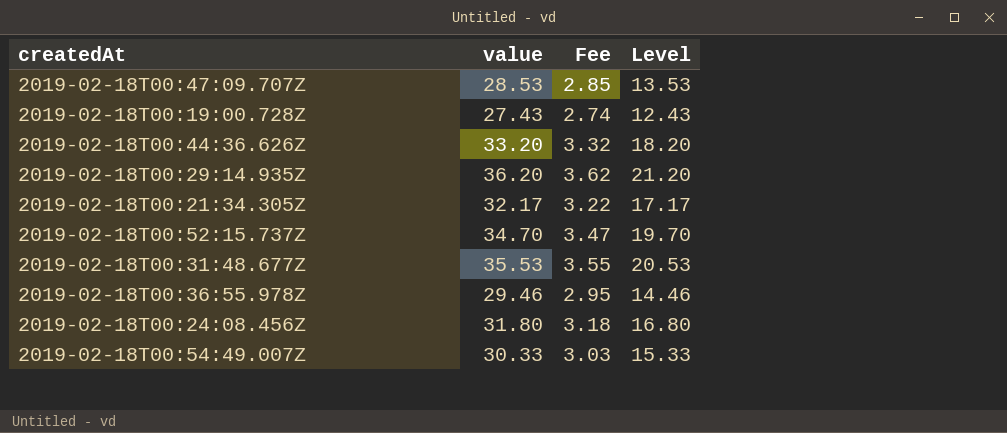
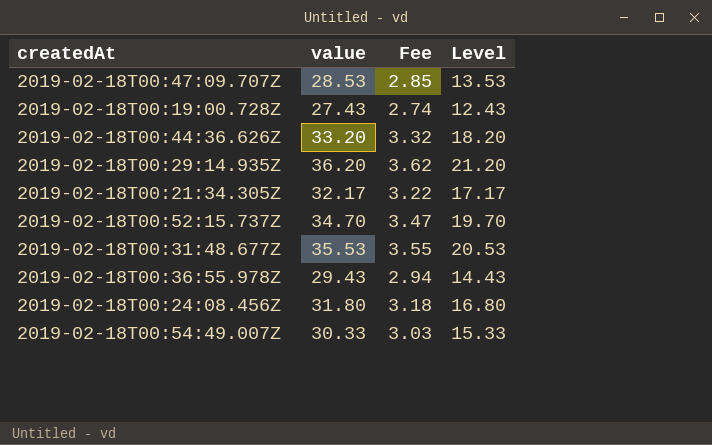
2019-02-18T00:36:55.978Z | value: 29.46 -> 29.43
2019-02-18T00:36:55.978Z | Fee: 2.95 -> 2.94
2019-02-18T00:36:55.978Z | Level: 14.46 -> 14.43

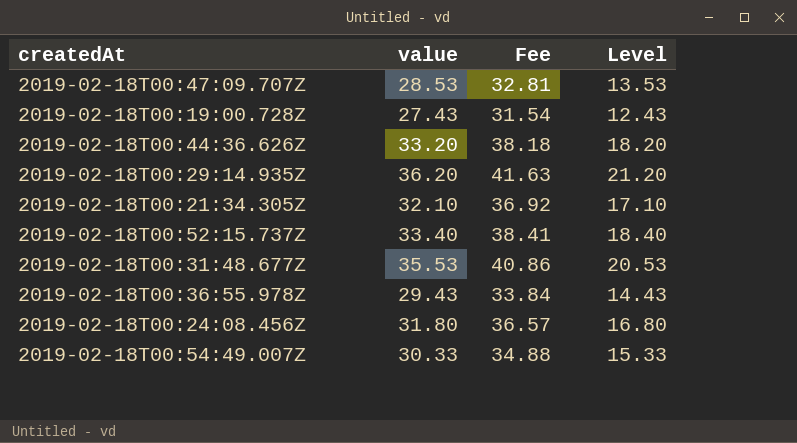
column Fee | formula: [value] * 0.1 -> [value] * 1.15
2019-02-18T00:21:34.305Z | value: 32.17 -> 32.10
2019-02-18T00:21:34.305Z | Level: 17.17 -> 17.10
2019-02-18T00:52:15.737Z | value: 34.70 -> 33.40
2019-02-18T00:52:15.737Z | Level: 19.70 -> 18.40

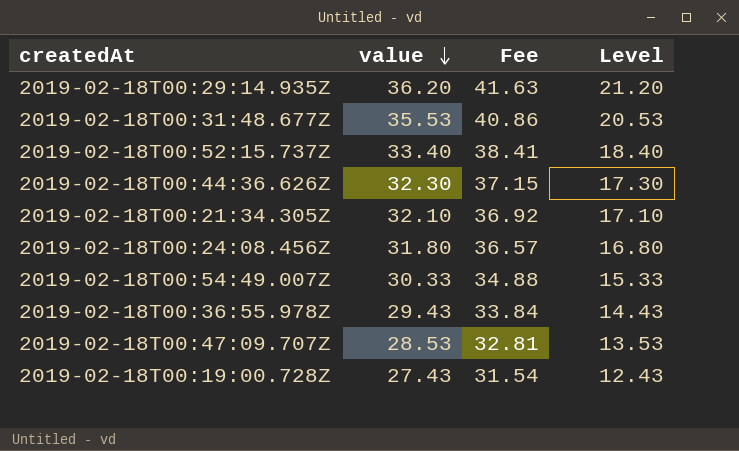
row order: none -> value descending
2019-02-18T00:44:36.626Z | value: 33.20 -> 32.30
2019-02-18T00:44:36.626Z | Fee: 38.18 -> 37.15
2019-02-18T00:44:36.626Z | Level: 18.20 -> 17.30

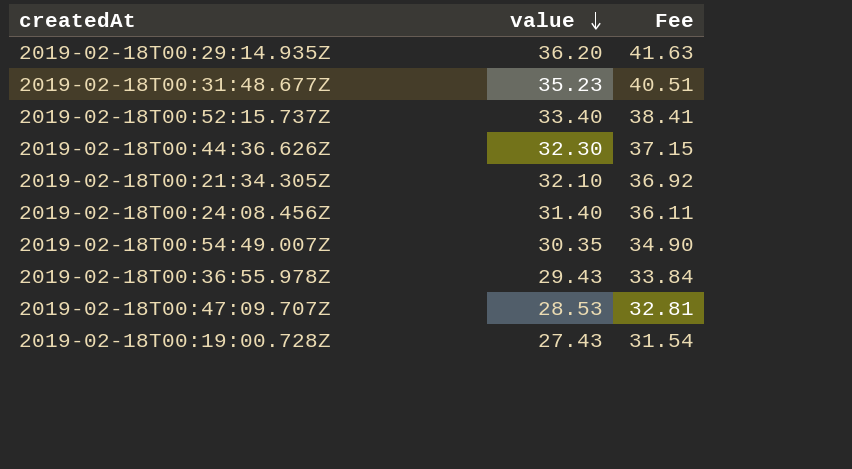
column Level | formula: [value] - 15 -> none
2019-02-18T00:31:48.677Z | value: 35.53 -> 35.23
2019-02-18T00:31:48.677Z | Fee: 40.86 -> 40.51
2019-02-18T00:24:08.456Z | value: 31.80 -> 31.40
2019-02-18T00:24:08.456Z | Fee: 36.57 -> 36.11
2019-02-18T00:54:49.007Z | value: 30.33 -> 30.35
2019-02-18T00:54:49.007Z | Fee: 34.88 -> 34.90

